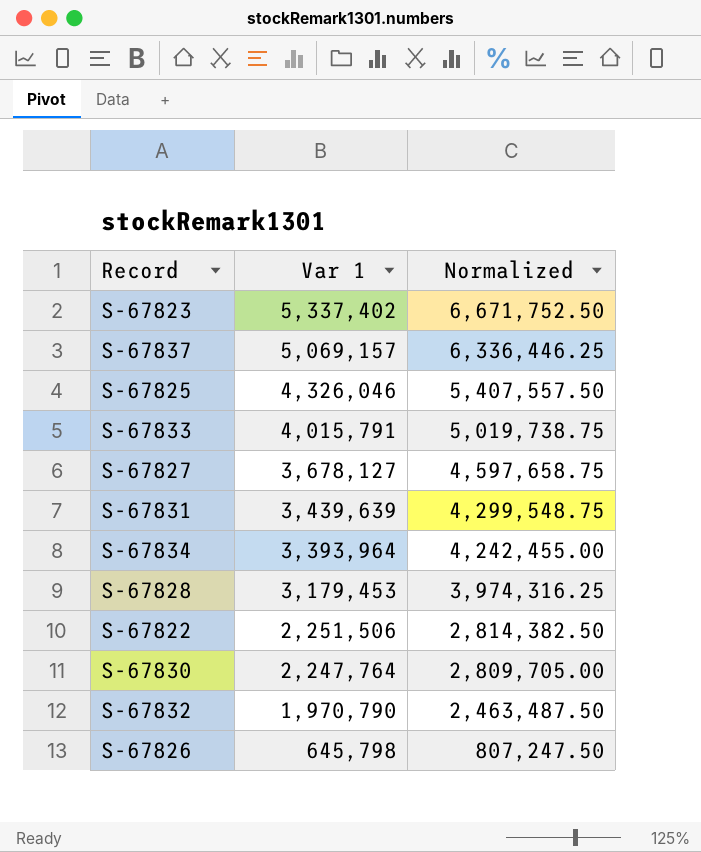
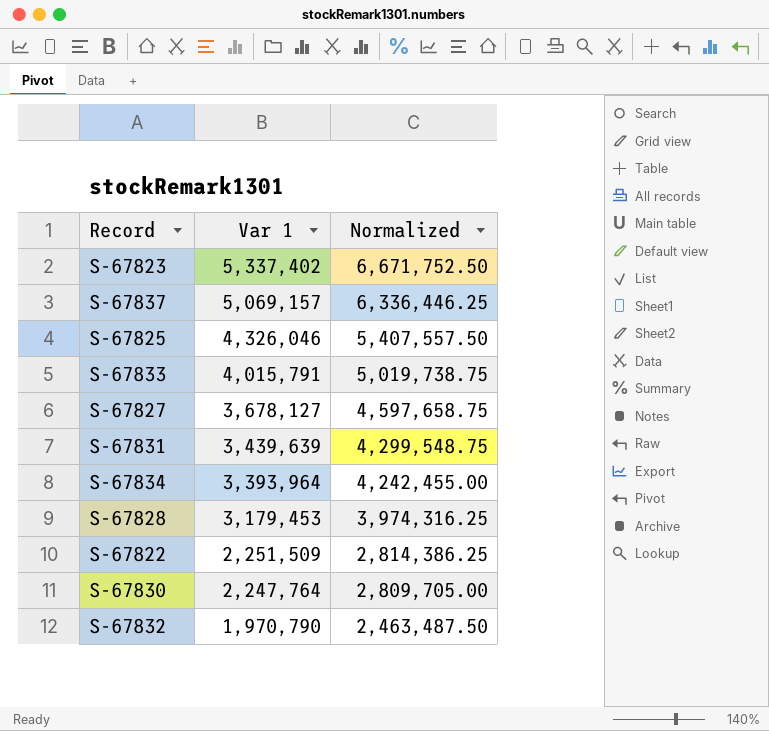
row S-67826: 645,798 | 807,247.50 -> none
S-67822 | Var 1: 2,251,506 -> 2,251,509
S-67822 | Normalized: 2,814,382.50 -> 2,814,386.25

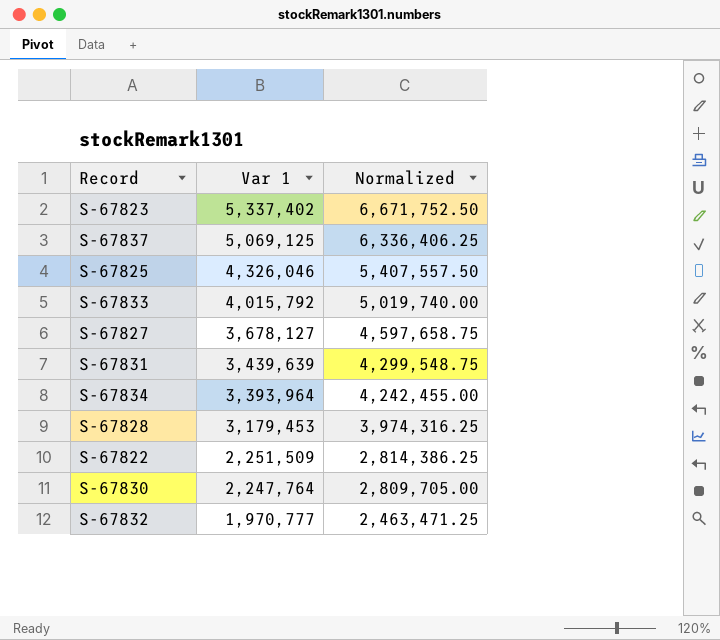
S-67837 | Var 1: 5,069,157 -> 5,069,125
S-67837 | Normalized: 6,336,446.25 -> 6,336,406.25
S-67833 | Var 1: 4,015,791 -> 4,015,792
S-67833 | Normalized: 5,019,738.75 -> 5,019,740.00
S-67832 | Var 1: 1,970,790 -> 1,970,777
S-67832 | Normalized: 2,463,487.50 -> 2,463,471.25

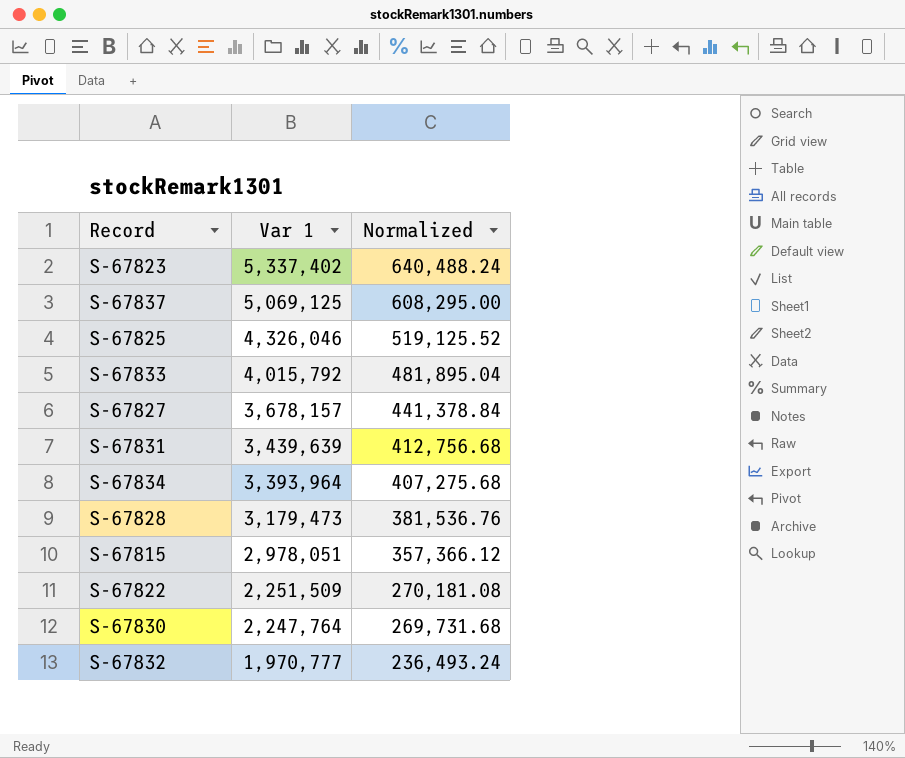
column Normalized | formula: [Var 1] * 1.25 -> [Var 1] * 0.12
S-67827 | Var 1: 3,678,127 -> 3,678,157
S-67828 | Var 1: 3,179,453 -> 3,179,473
row S-67815: none -> 2,978,051 | 357,366.12

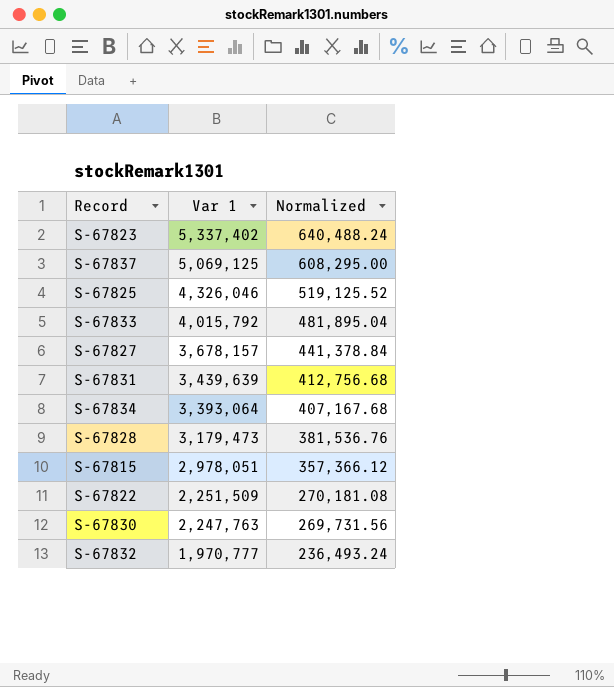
S-67834 | Var 1: 3,393,964 -> 3,393,064
S-67834 | Normalized: 407,275.68 -> 407,167.68
S-67830 | Var 1: 2,247,764 -> 2,247,763
S-67830 | Normalized: 269,731.68 -> 269,731.56

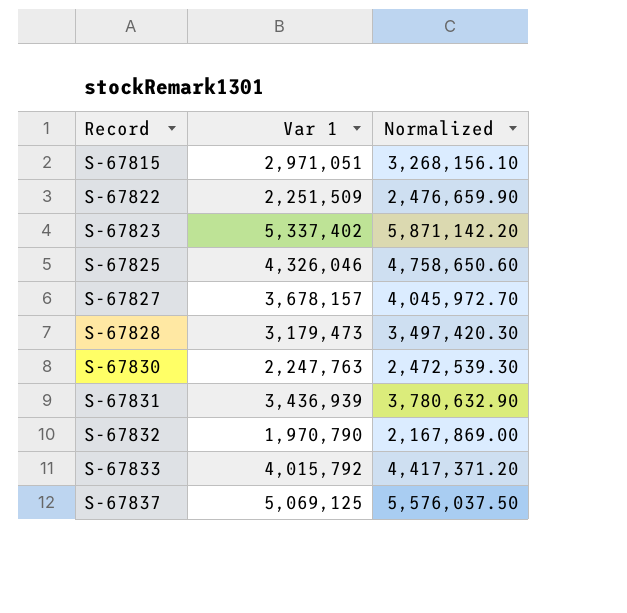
row order: Var 1 descending -> Record ascending
column Normalized | formula: [Var 1] * 0.12 -> [Var 1] * 1.1
row S-67834: 3,393,064 | 407,167.68 -> none
S-67815 | Var 1: 2,978,051 -> 2,971,051
S-67831 | Var 1: 3,439,639 -> 3,436,939
S-67832 | Var 1: 1,970,777 -> 1,970,790

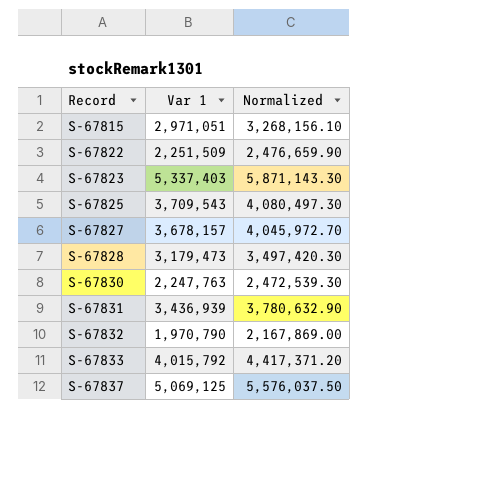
S-67823 | Var 1: 5,337,402 -> 5,337,403
S-67823 | Normalized: 5,871,142.20 -> 5,871,143.30
S-67825 | Var 1: 4,326,046 -> 3,709,543
S-67825 | Normalized: 4,758,650.60 -> 4,080,497.30

